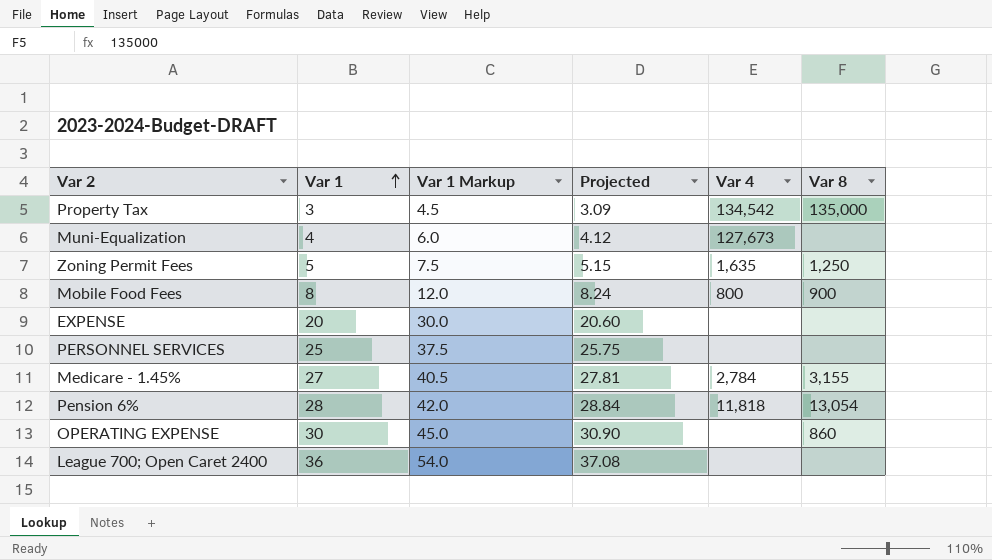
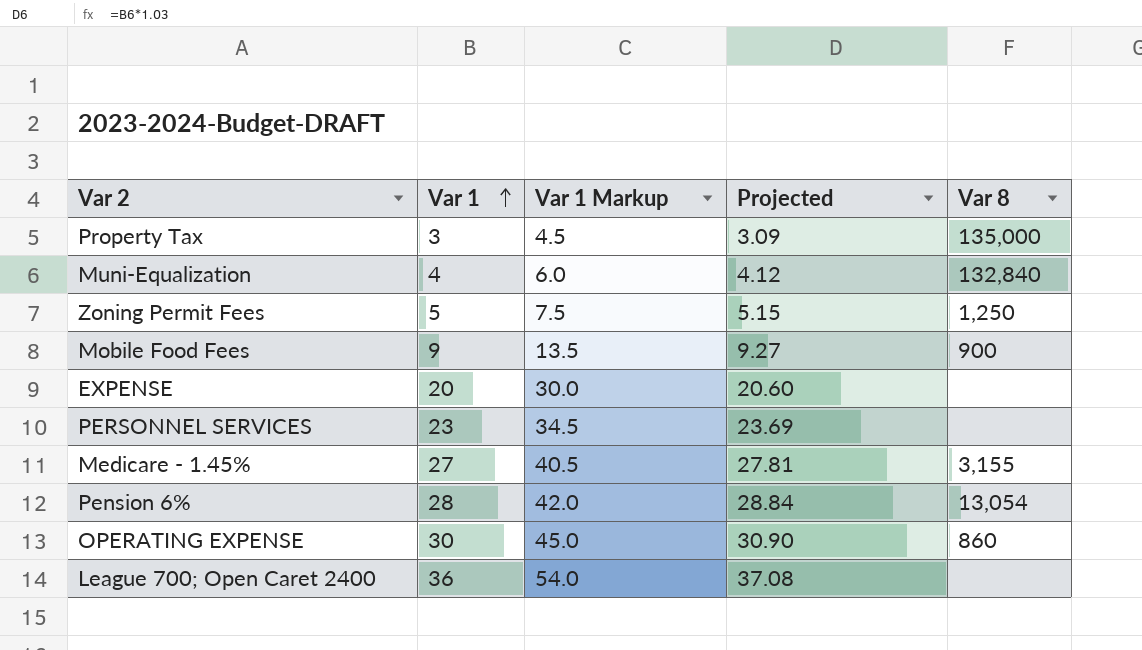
column Var 4 | position: 5 -> none
Muni-Equalization | Var 8: none -> 132,840
Mobile Food Fees | Var 1: 8 -> 9
Mobile Food Fees | Var 1 Markup: 12.0 -> 13.5
Mobile Food Fees | Projected: 8.24 -> 9.27
PERSONNEL SERVICES | Var 1: 25 -> 23
PERSONNEL SERVICES | Var 1 Markup: 37.5 -> 34.5
PERSONNEL SERVICES | Projected: 25.75 -> 23.69

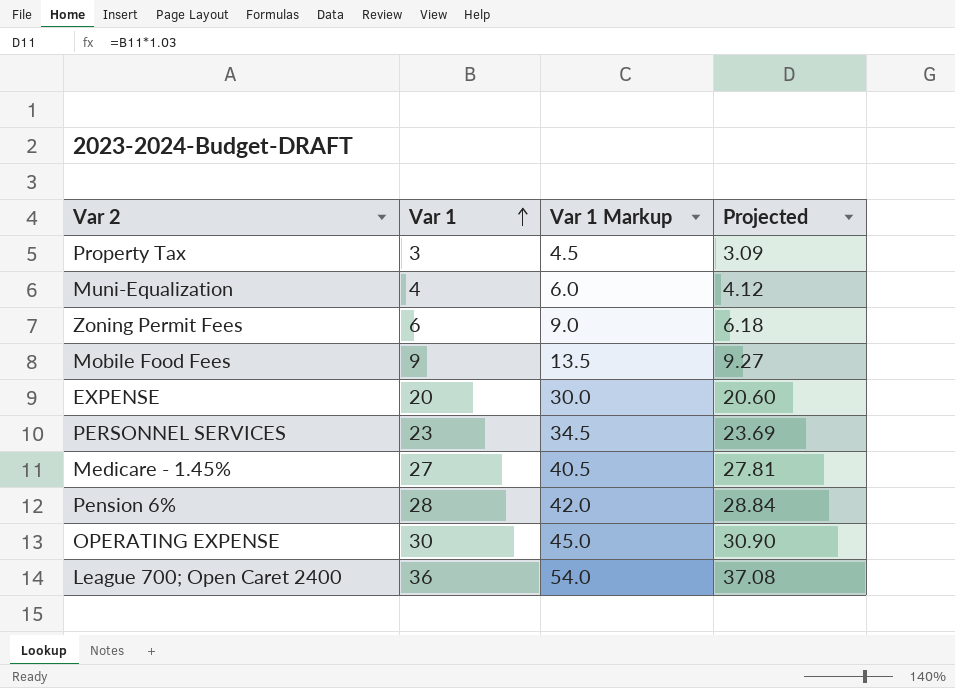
column Var 8 | position: 5 -> none
Zoning Permit Fees | Var 1: 5 -> 6
Zoning Permit Fees | Var 1 Markup: 7.5 -> 9.0
Zoning Permit Fees | Projected: 5.15 -> 6.18

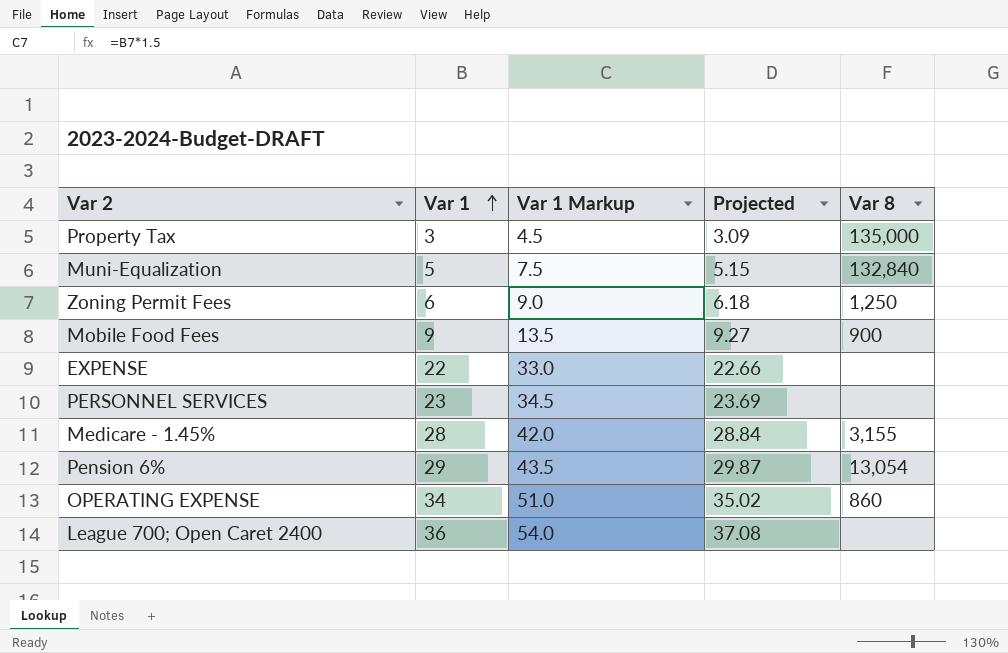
column Var 8 | position: none -> 5
Muni-Equalization | Var 1: 4 -> 5
Muni-Equalization | Var 1 Markup: 6.0 -> 7.5
Muni-Equalization | Projected: 4.12 -> 5.15
EXPENSE | Var 1: 20 -> 22
EXPENSE | Var 1 Markup: 30.0 -> 33.0
EXPENSE | Projected: 20.60 -> 22.66
Medicare - 1.45% | Var 1: 27 -> 28
Medicare - 1.45% | Var 1 Markup: 40.5 -> 42.0
Medicare - 1.45% | Projected: 27.81 -> 28.84
Pension 6% | Var 1: 28 -> 29
Pension 6% | Var 1 Markup: 42.0 -> 43.5
Pension 6% | Projected: 28.84 -> 29.87
OPERATING EXPENSE | Var 1: 30 -> 34
OPERATING EXPENSE | Var 1 Markup: 45.0 -> 51.0
OPERATING EXPENSE | Projected: 30.90 -> 35.02

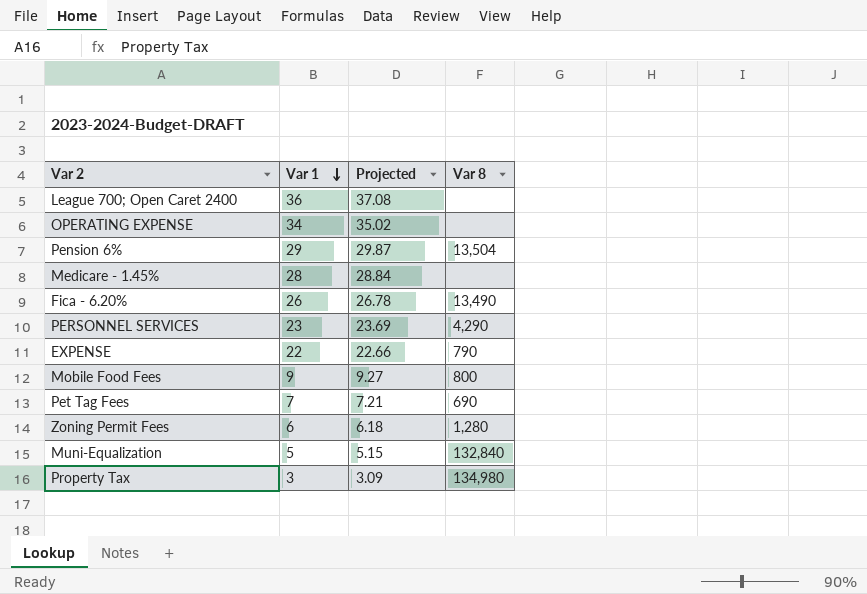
row order: Var 1 ascending -> Var 1 descending
column Var 1 Markup | formula: [Var 1] * 1.5 -> none
OPERATING EXPENSE | Var 8: 860 -> none
Pension 6% | Var 8: 13,054 -> 13,504
Medicare - 1.45% | Var 8: 3,155 -> none
row Fica - 6.20%: none -> 26 | 26.78 | 13,490
PERSONNEL SERVICES | Var 8: none -> 4,290
EXPENSE | Var 8: none -> 790
Mobile Food Fees | Var 8: 900 -> 800
row Pet Tag Fees: none -> 7 | 7.21 | 690
Zoning Permit Fees | Var 8: 1,250 -> 1,280
Property Tax | Var 8: 135,000 -> 134,980

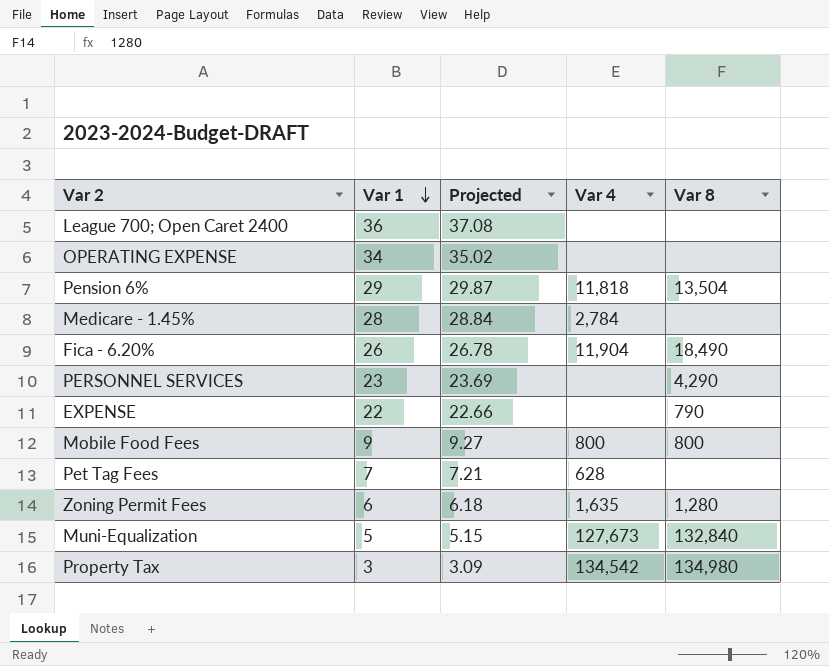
column Var 4 | position: none -> 4
Fica - 6.20% | Var 8: 13,490 -> 18,490
Pet Tag Fees | Var 8: 690 -> none

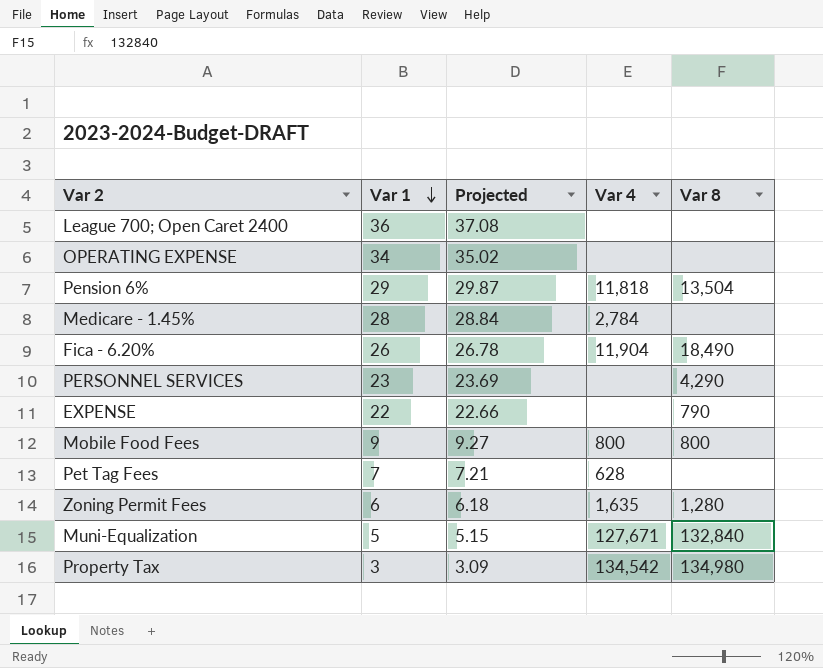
Muni-Equalization | Var 4: 127,673 -> 127,671

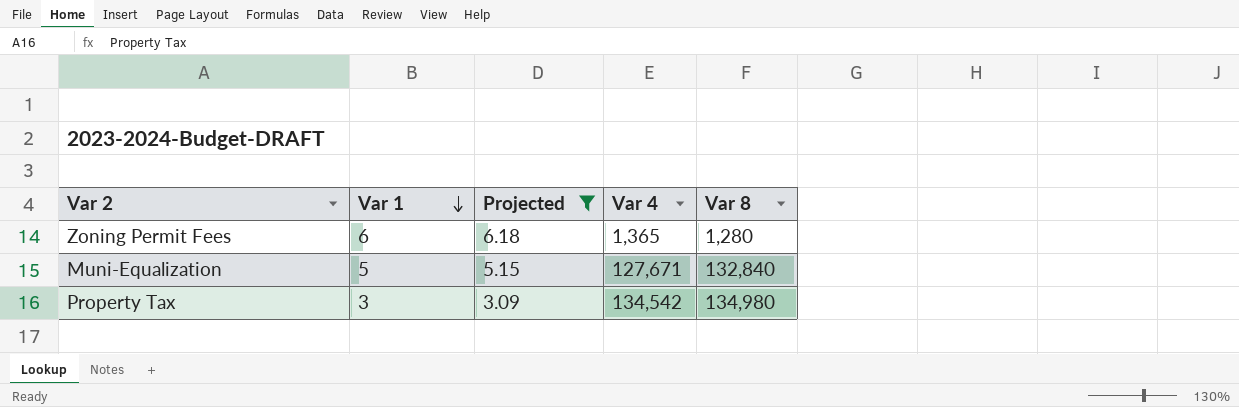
filter: none -> Projected <= 6.18
Zoning Permit Fees | Var 4: 1,635 -> 1,365

